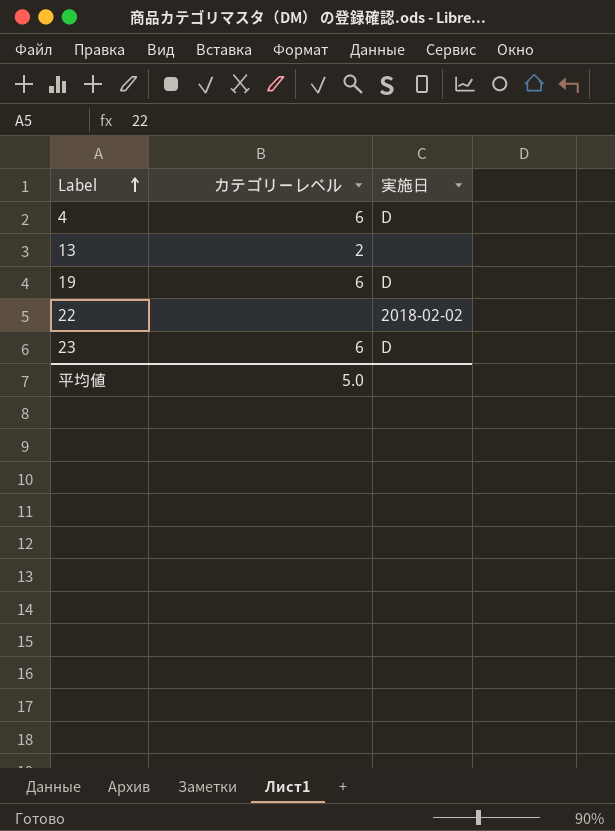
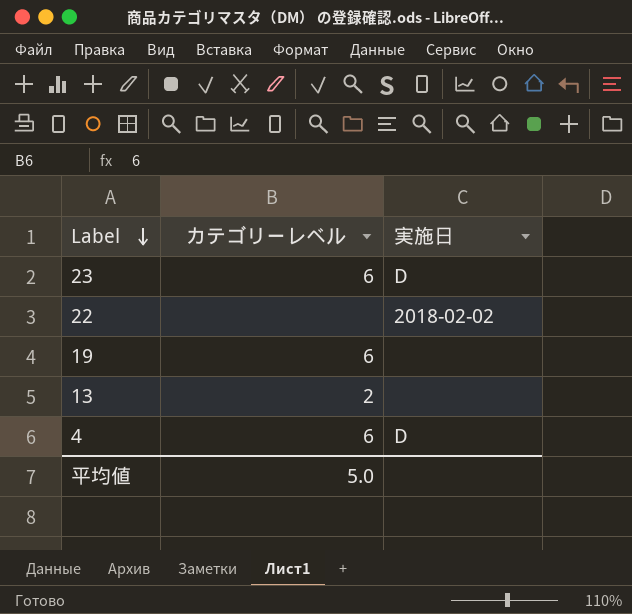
row order: Label ascending -> Label descending
19 | 実施日: D -> none

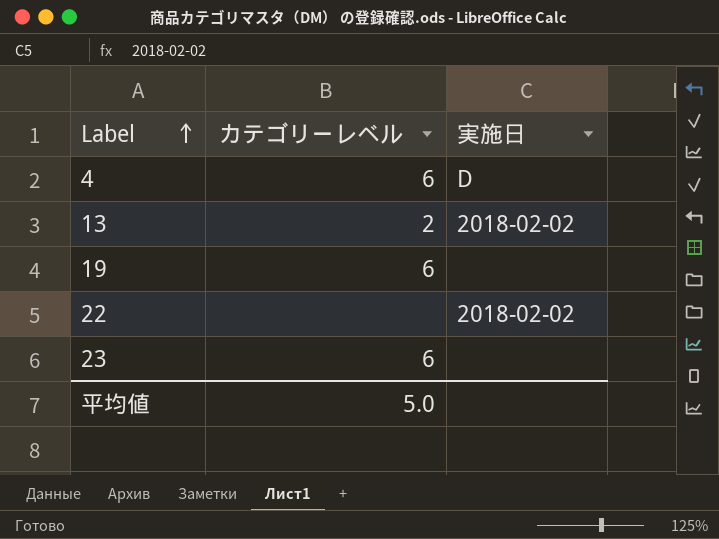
row order: Label descending -> Label ascending
13 | 実施日: none -> 2018-02-02
23 | 実施日: D -> none

